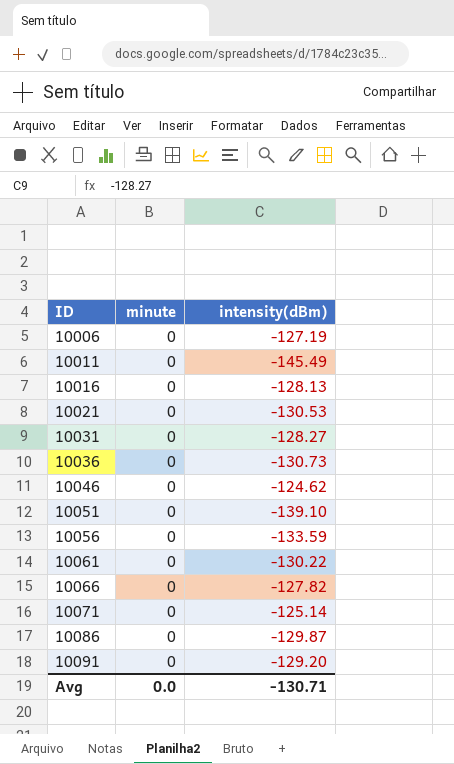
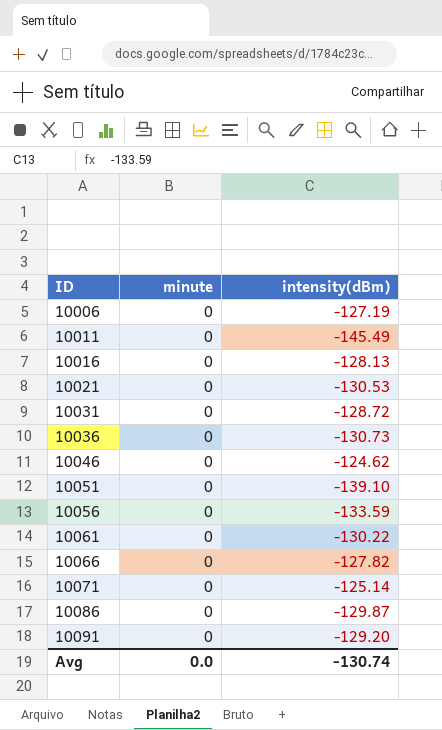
10031 | intensity(dBm): -128.27 -> -128.72
Avg | intensity(dBm): -130.71 -> -130.74

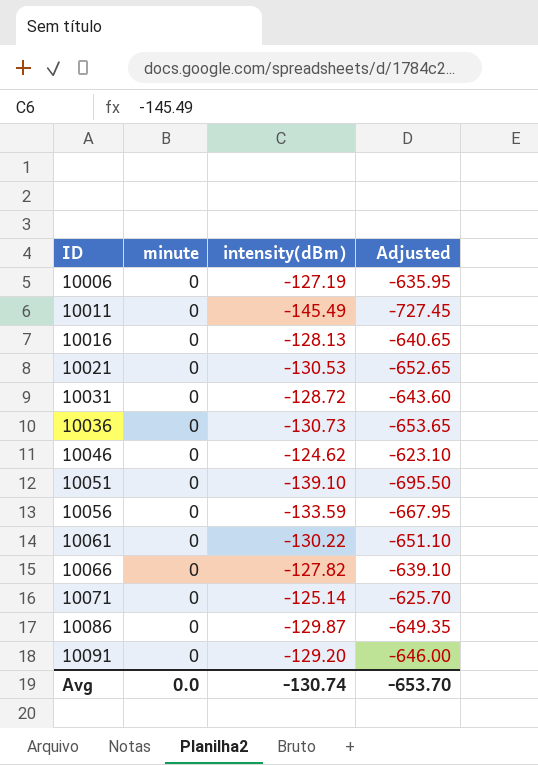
column Adjusted | formula: none -> [intensity(dBm)] * 5

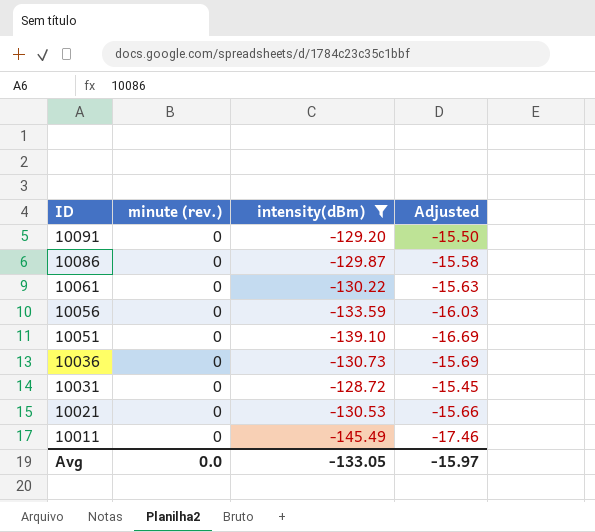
filter: none -> intensity(dBm) <= -128.72
row order: ID ascending -> ID descending
column name: minute -> minute (rev.)
column Adjusted | formula: [intensity(dBm)] * 5 -> [intensity(dBm)] * 0.12
Avg | intensity(dBm): -130.74 -> -133.05
Avg | Adjusted: -653.70 -> -15.97

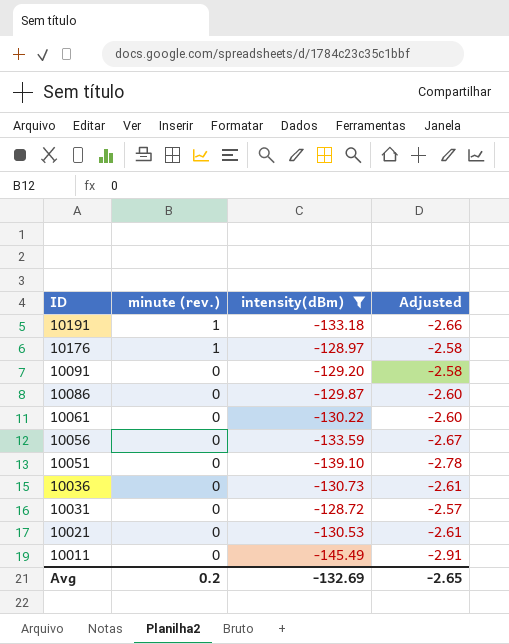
column Adjusted | formula: [intensity(dBm)] * 0.12 -> [intensity(dBm)] * 0.02
row 10191: none -> 1 | -133.18 | -2.66
row 10176: none -> 1 | -128.97 | -2.58
Avg | minute (rev.): 0.0 -> 0.2
Avg | intensity(dBm): -133.05 -> -132.69
Avg | Adjusted: -15.97 -> -2.65

